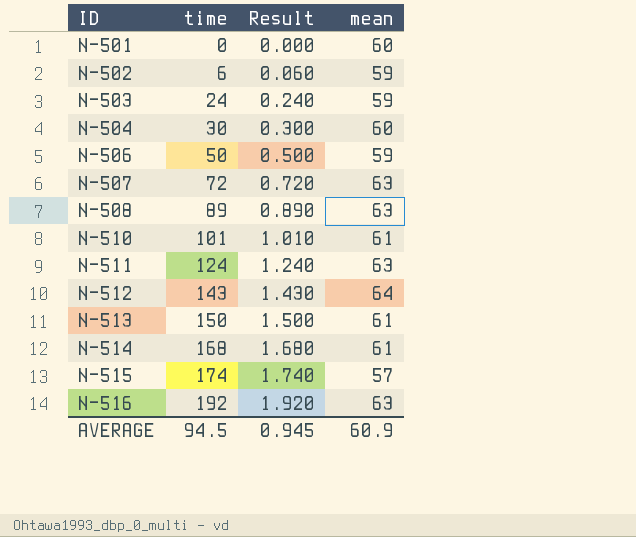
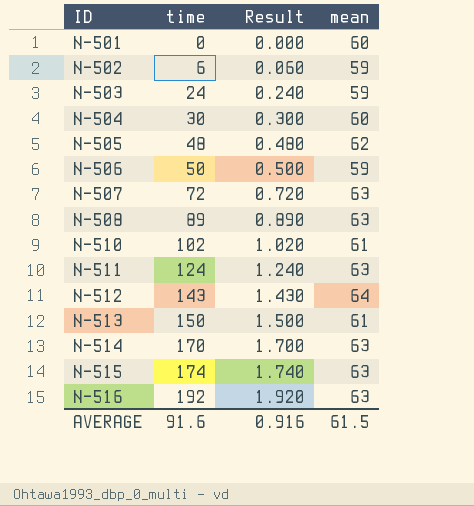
row N-505: none -> 48 | 0.480 | 62
N-510 | time: 101 -> 102
N-510 | Result: 1.010 -> 1.020
N-514 | time: 168 -> 170
N-514 | Result: 1.680 -> 1.700
N-514 | mean: 61 -> 63
N-515 | mean: 57 -> 63
AVERAGE | time: 94.5 -> 91.6
AVERAGE | Result: 0.945 -> 0.916
AVERAGE | mean: 60.9 -> 61.5

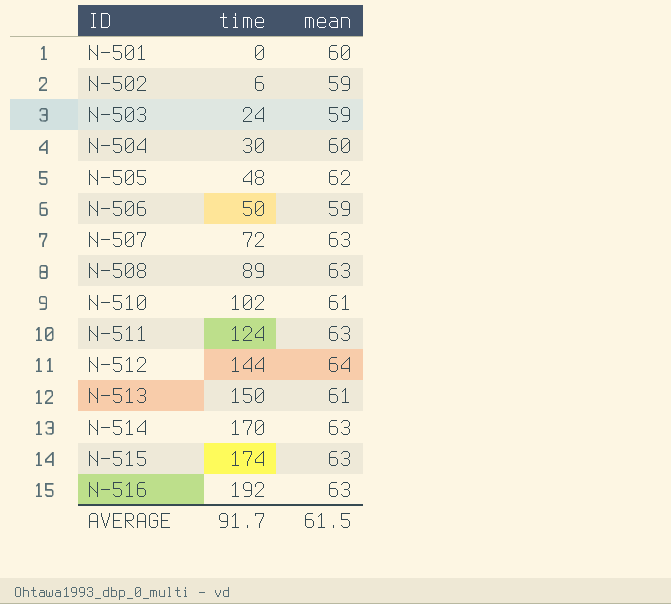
column Result | formula: [time] * 0.01 -> none
N-512 | time: 143 -> 144
AVERAGE | time: 91.6 -> 91.7

